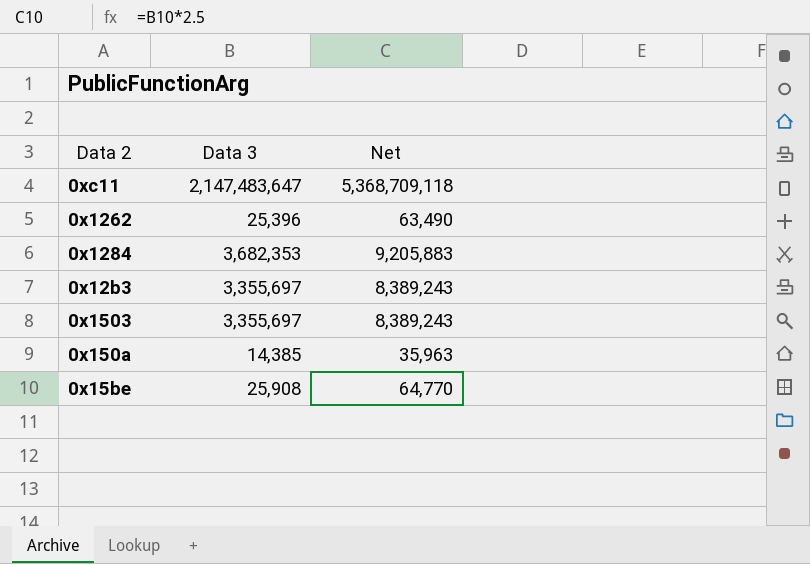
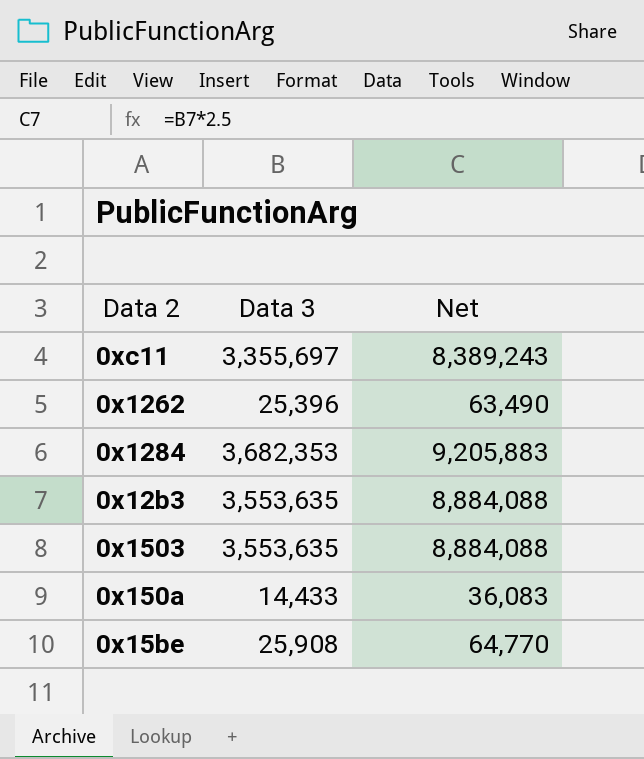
0xc11 | Data 3: 2,147,483,647 -> 3,355,697
0xc11 | Net: 5,368,709,118 -> 8,389,243
0x12b3 | Data 3: 3,355,697 -> 3,553,635
0x12b3 | Net: 8,389,243 -> 8,884,088
0x1503 | Data 3: 3,355,697 -> 3,553,635
0x1503 | Net: 8,389,243 -> 8,884,088
0x150a | Data 3: 14,385 -> 14,433
0x150a | Net: 35,963 -> 36,083

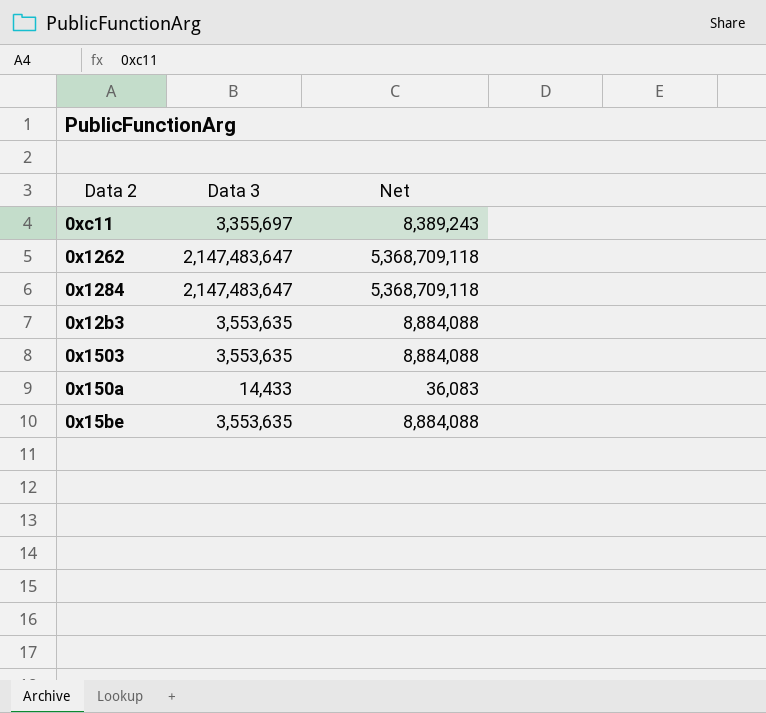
0x1262 | Data 3: 25,396 -> 2,147,483,647
0x1262 | Net: 63,490 -> 5,368,709,118
0x1284 | Data 3: 3,682,353 -> 2,147,483,647
0x1284 | Net: 9,205,883 -> 5,368,709,118
0x15be | Data 3: 25,908 -> 3,553,635
0x15be | Net: 64,770 -> 8,884,088

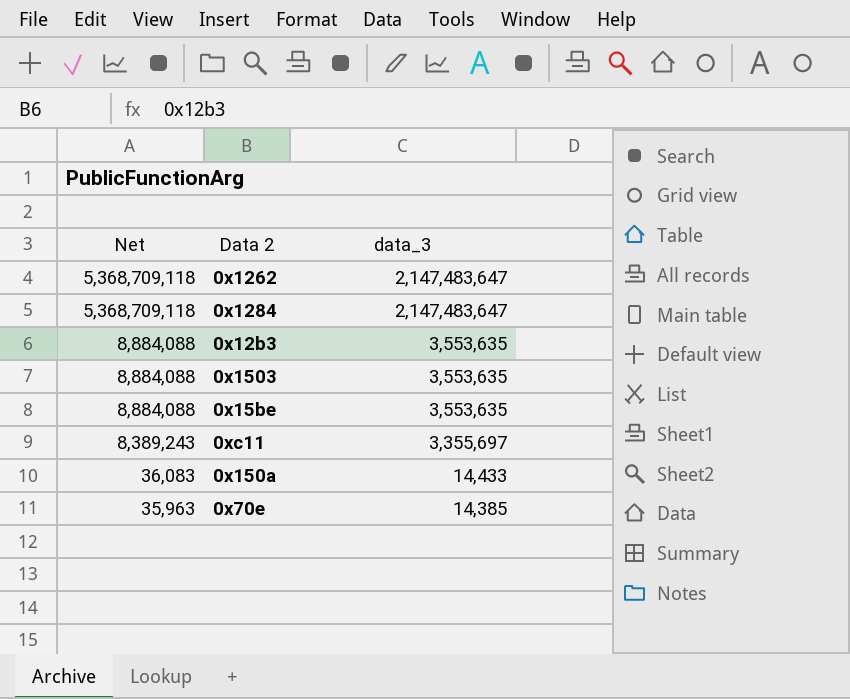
row order: none -> Net descending
column Net | position: 3 -> 1
column name: Data 3 -> data_3
row 0x70e: none -> 35,963 | 14,385

